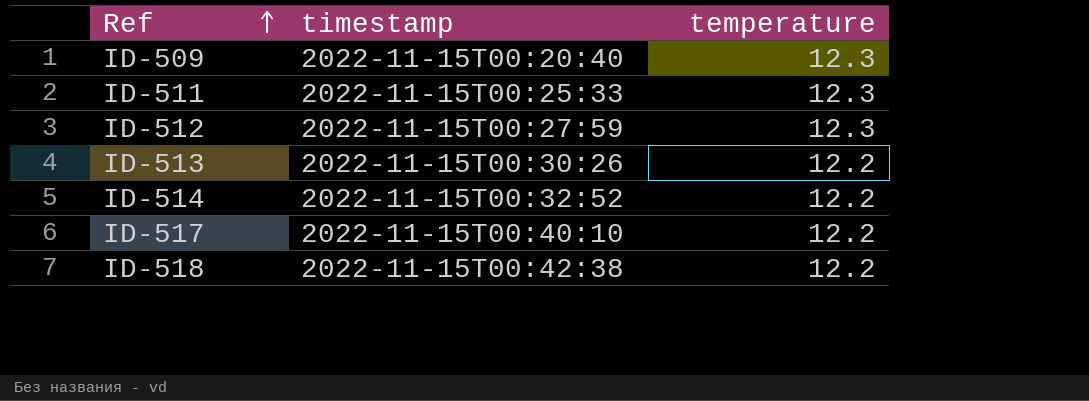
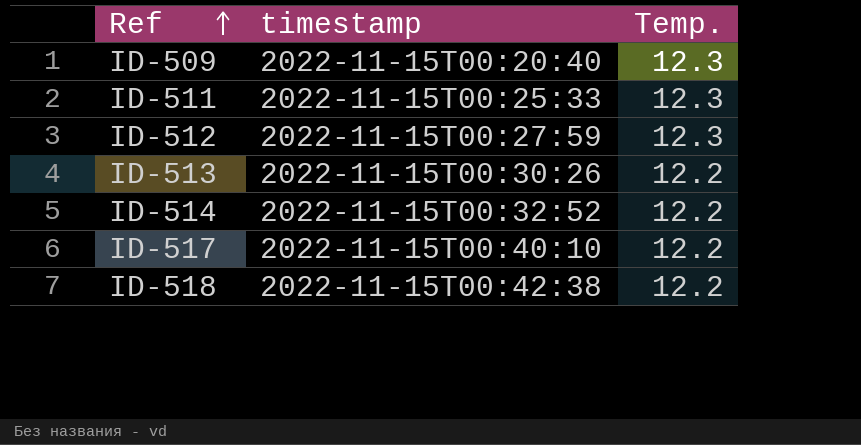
column name: temperature -> Temp.

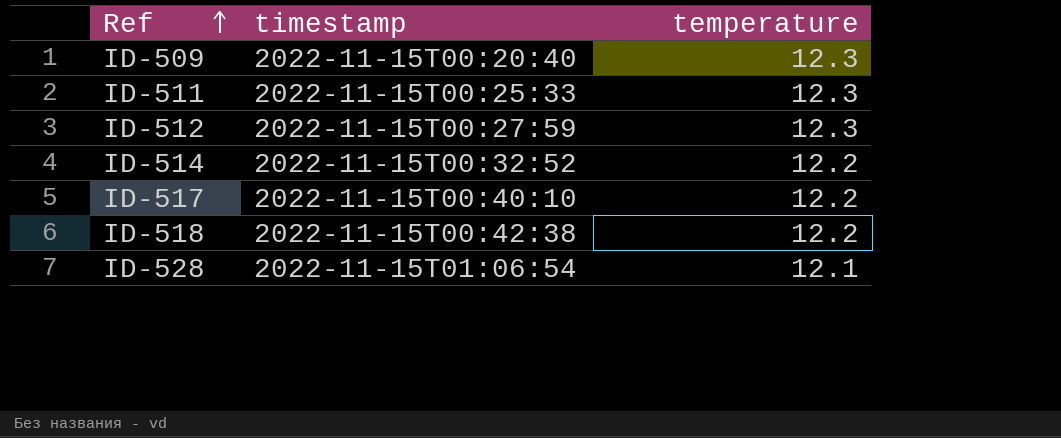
column name: Temp. -> temperature
row ID-513: 2022-11-15T00:30:26 | 12.2 -> none
row ID-528: none -> 2022-11-15T01:06:54 | 12.1

